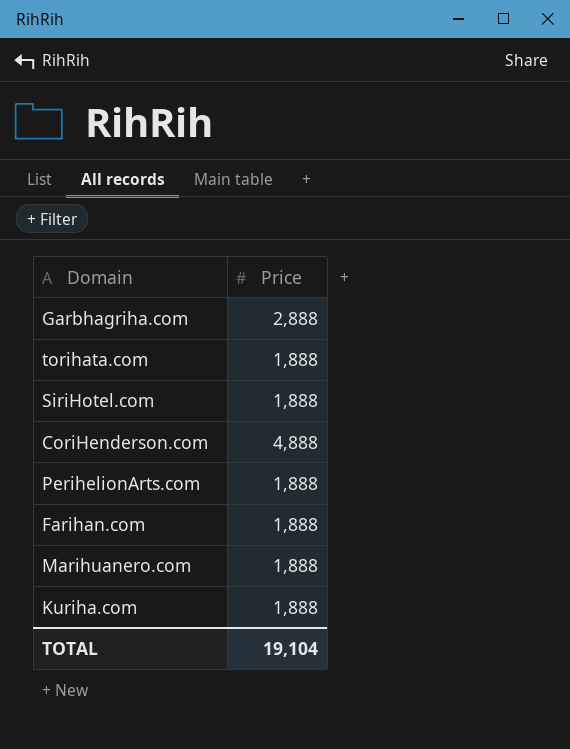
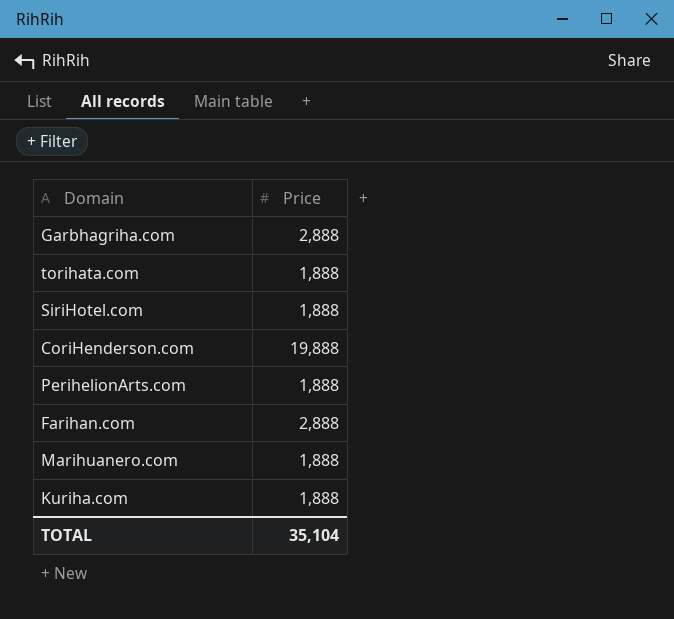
CoriHenderson.com | Price: 4,888 -> 19,888
Farihan.com | Price: 1,888 -> 2,888
TOTAL | Price: 19,104 -> 35,104

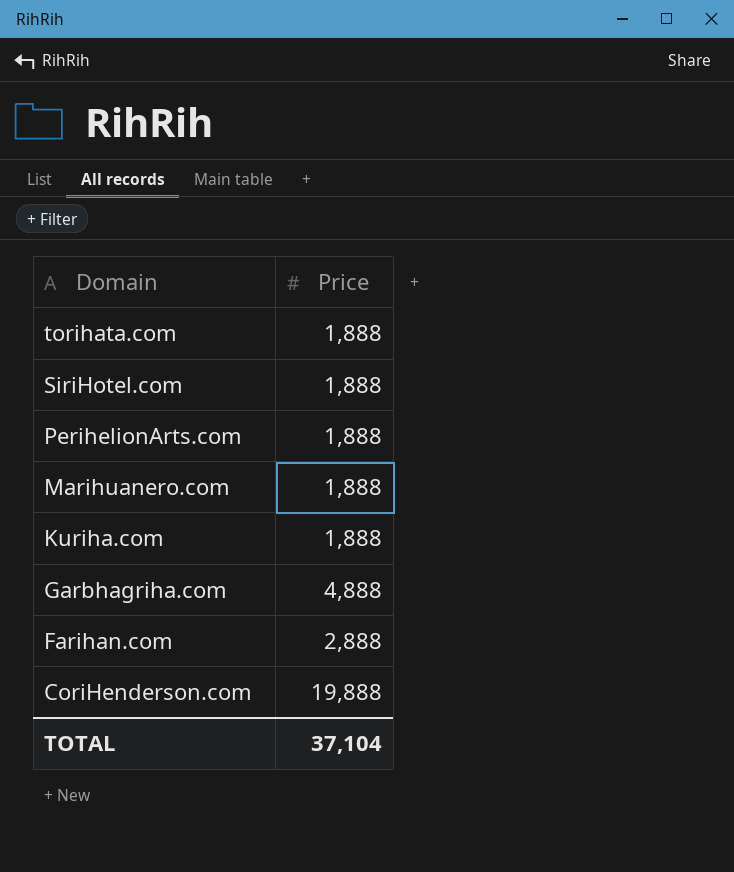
row order: none -> Domain descending
Garbhagriha.com | Price: 2,888 -> 4,888
TOTAL | Price: 35,104 -> 37,104

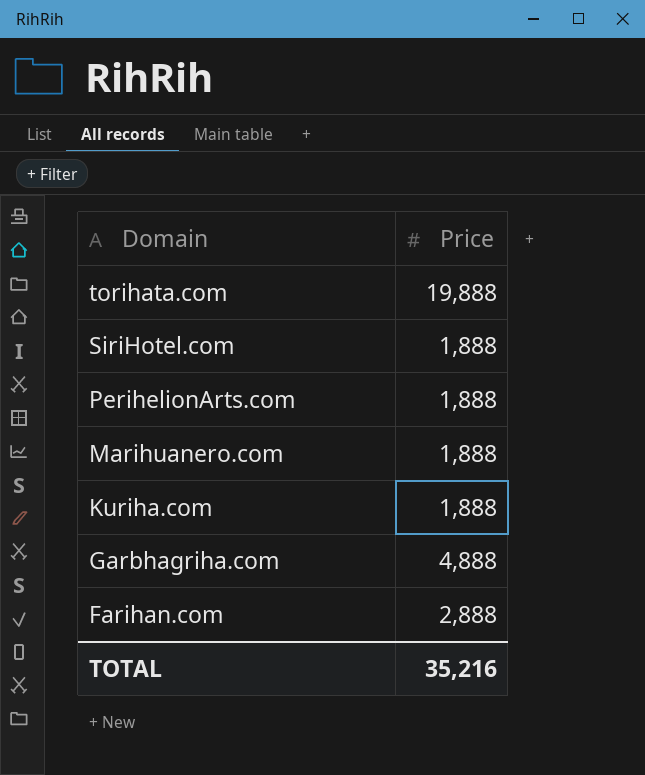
row CoriHenderson.com: 19,888 -> none
torihata.com | Price: 1,888 -> 19,888
TOTAL | Price: 37,104 -> 35,216

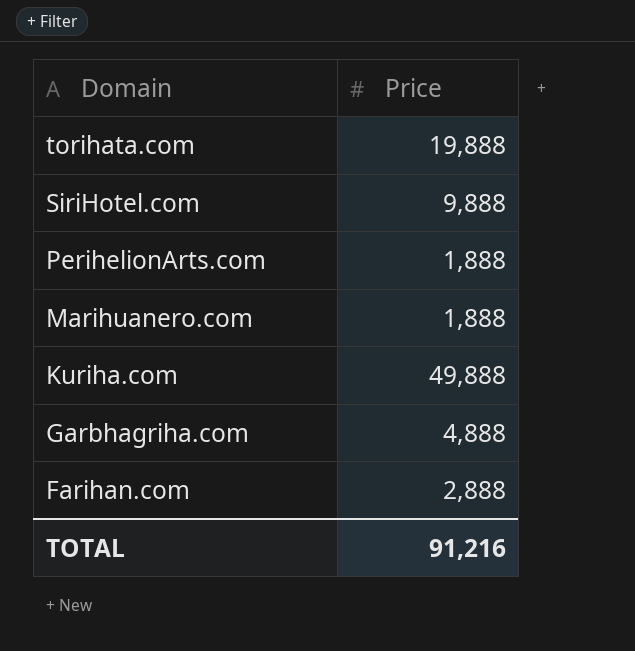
SiriHotel.com | Price: 1,888 -> 9,888
Kuriha.com | Price: 1,888 -> 49,888
TOTAL | Price: 35,216 -> 91,216

